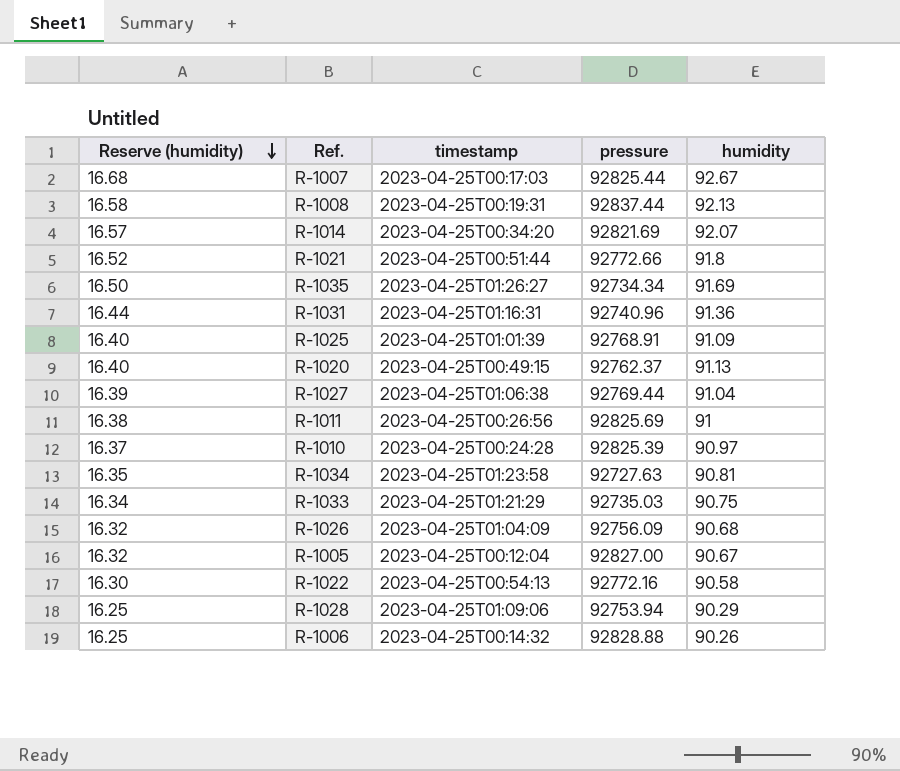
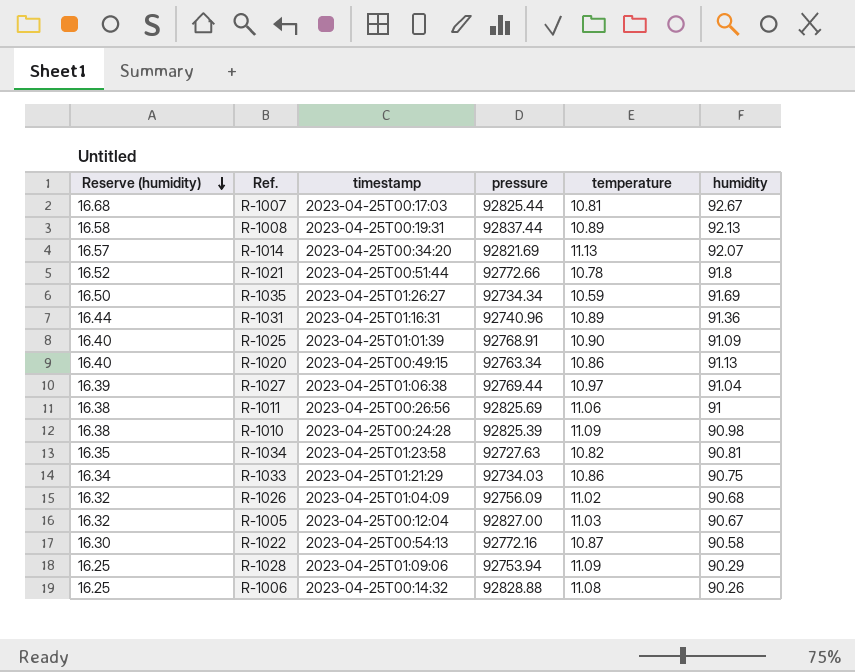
column temperature | position: none -> 5
R-1020 | pressure: 92762.37 -> 92763.34
R-1010 | Reserve (humidity): 16.37 -> 16.38
R-1010 | humidity: 90.97 -> 90.98
R-1033 | pressure: 92735.03 -> 92734.03

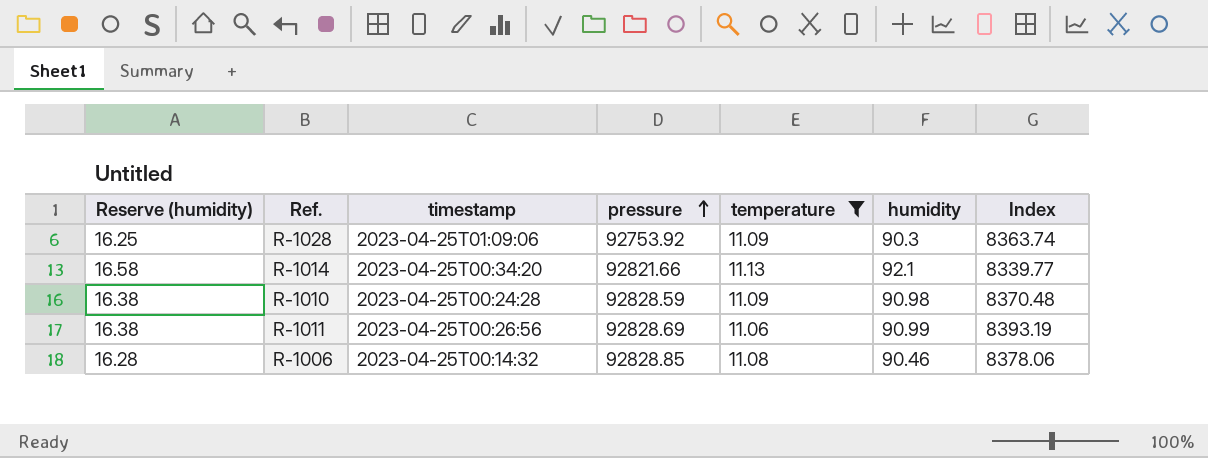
filter: none -> temperature >= 11.06
row order: Reserve (humidity) descending -> pressure ascending
column Index | formula: none -> [pressure] / [temperature]
R-1028 | pressure: 92753.94 -> 92753.92
R-1028 | humidity: 90.29 -> 90.3
R-1014 | Reserve (humidity): 16.57 -> 16.58
R-1014 | pressure: 92821.69 -> 92821.66
R-1014 | humidity: 92.07 -> 92.1
R-1010 | pressure: 92825.39 -> 92828.59
R-1011 | pressure: 92825.69 -> 92828.69
R-1011 | humidity: 91 -> 90.99
R-1006 | Reserve (humidity): 16.25 -> 16.28
R-1006 | pressure: 92828.88 -> 92828.85
R-1006 | humidity: 90.26 -> 90.46

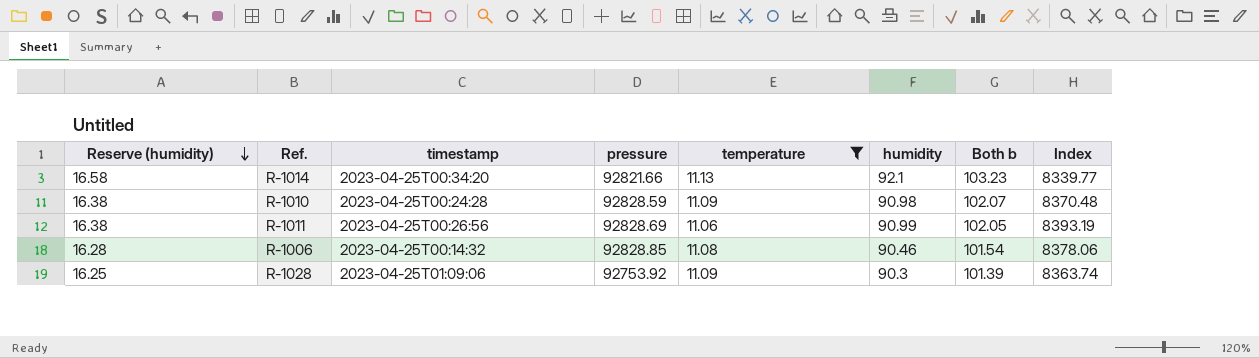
row order: pressure ascending -> Reserve (humidity) descending
column Both b | formula: none -> [temperature] + [humidity]

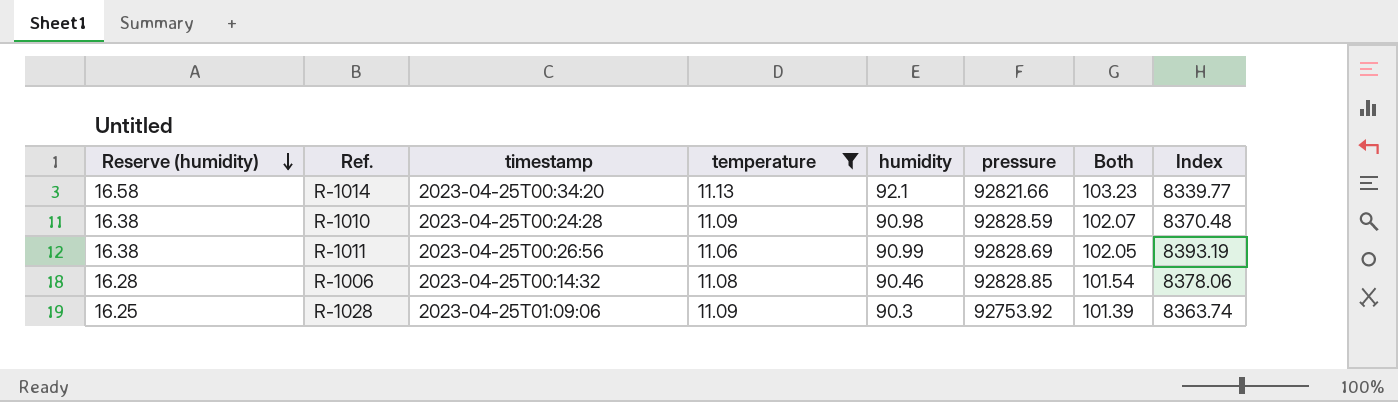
column pressure | position: 4 -> 6
column name: Both b -> Both

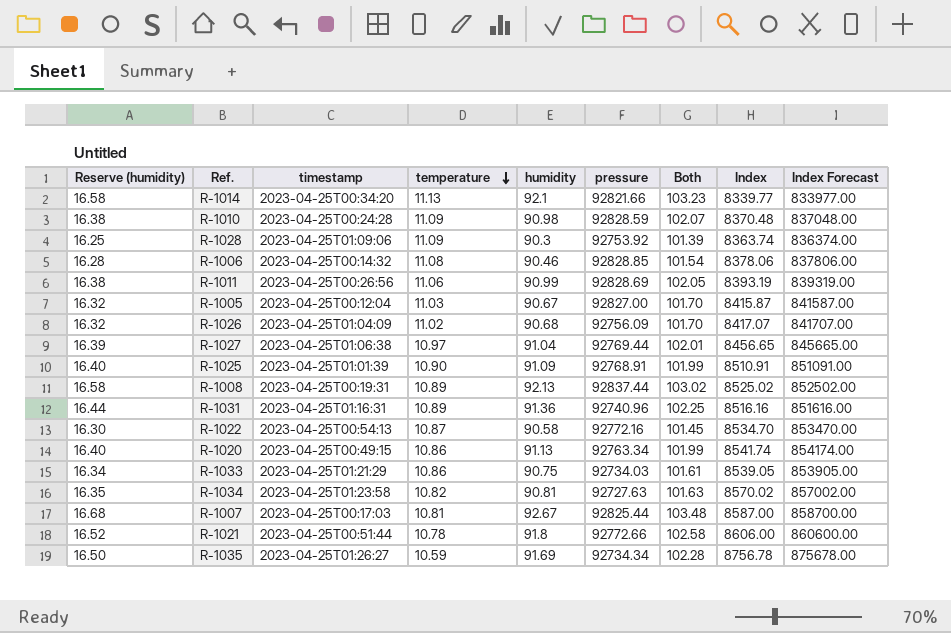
filter: temperature >= 11.06 -> none
row order: Reserve (humidity) descending -> temperature descending
column Index Forecast | formula: none -> [Index] * 100

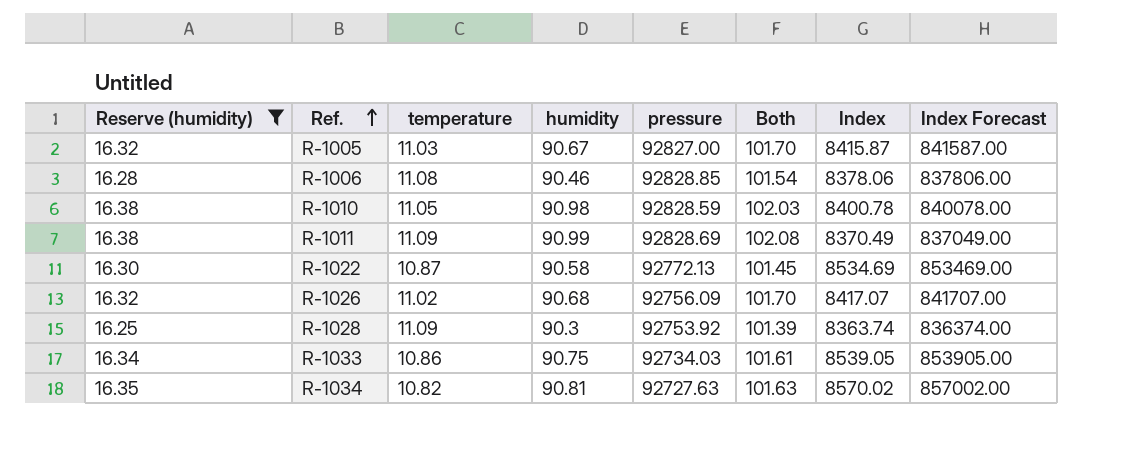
filter: none -> Reserve (humidity) <= 16.38
row order: temperature descending -> Ref. ascending
column timestamp | position: 3 -> none
R-1010 | temperature: 11.09 -> 11.05
R-1010 | Both: 102.07 -> 102.03
R-1010 | Index: 8370.48 -> 8400.78
R-1010 | Index Forecast: 837048.00 -> 840078.00
R-1011 | temperature: 11.06 -> 11.09
R-1011 | Both: 102.05 -> 102.08
R-1011 | Index: 8393.19 -> 8370.49
R-1011 | Index Forecast: 839319.00 -> 837049.00
R-1022 | pressure: 92772.16 -> 92772.13
R-1022 | Index: 8534.70 -> 8534.69
R-1022 | Index Forecast: 853470.00 -> 853469.00

